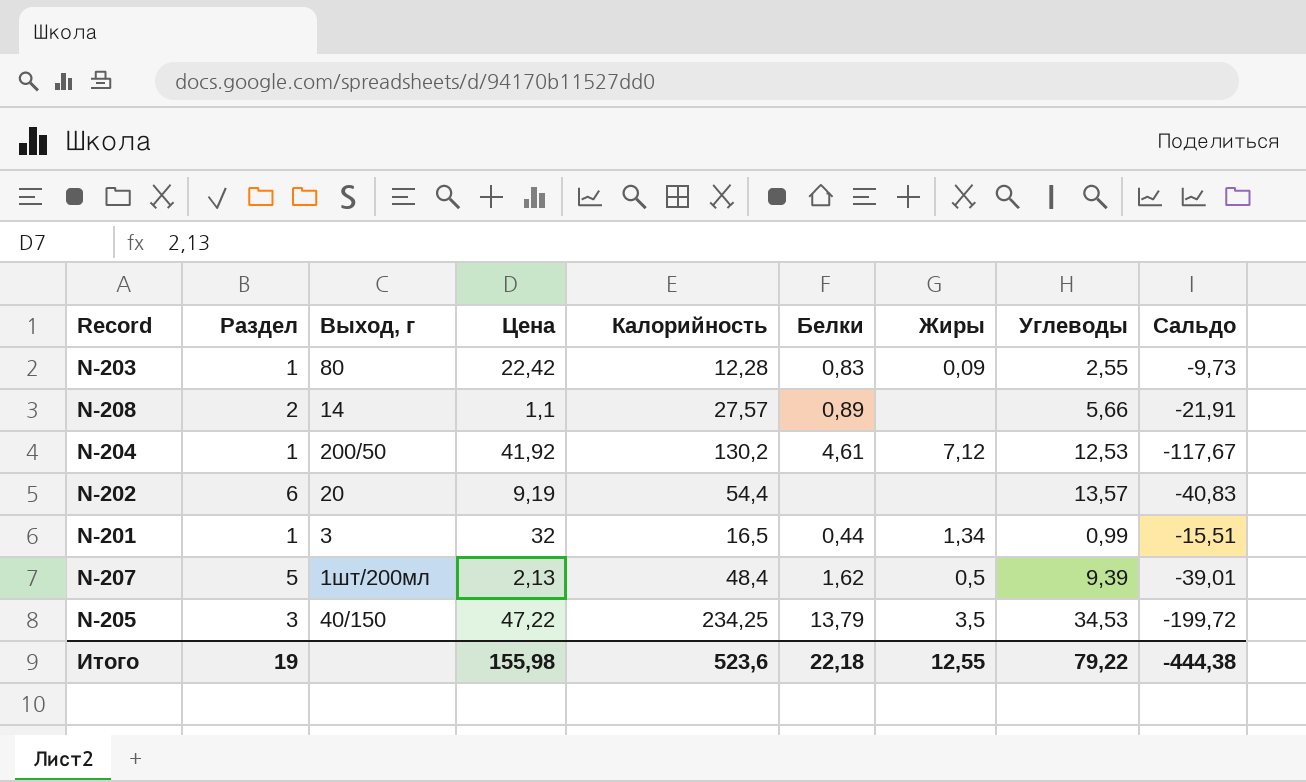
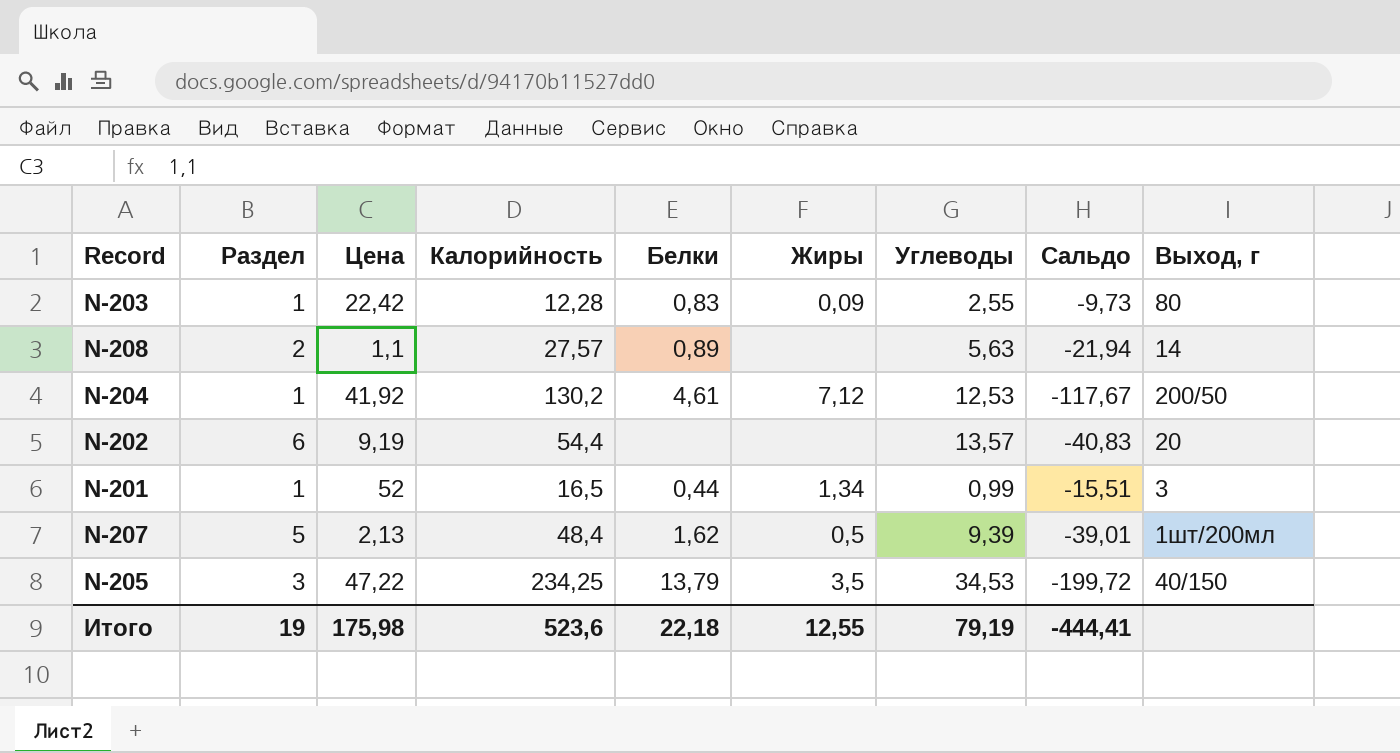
column Выход, г | position: 3 -> 9
N-208 | Углеводы: 5,66 -> 5,63
N-208 | Сальдо: -21,91 -> -21,94
N-201 | Цена: 32 -> 52
Итого | Цена: 155,98 -> 175,98
Итого | Углеводы: 79,22 -> 79,19
Итого | Сальдо: -444,38 -> -444,41

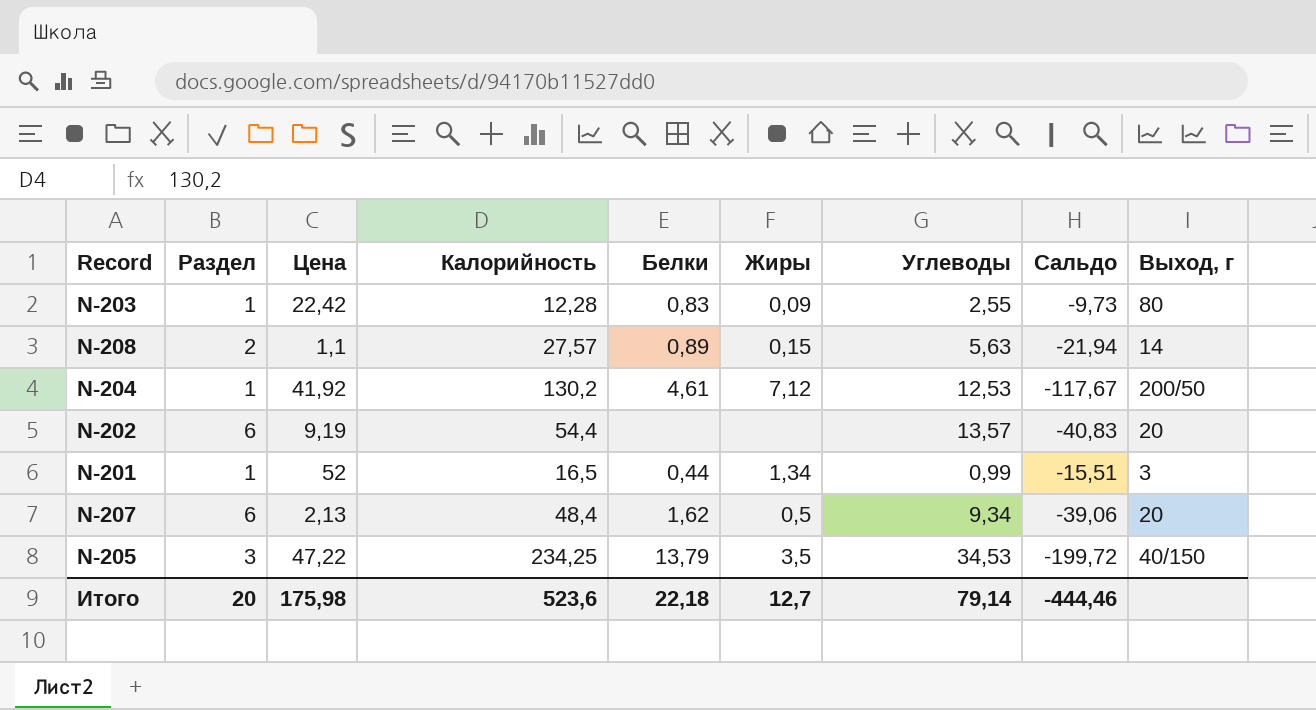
N-208 | Жиры: none -> 0,15
N-207 | Раздел: 5 -> 6
N-207 | Углеводы: 9,39 -> 9,34
N-207 | Сальдо: -39,01 -> -39,06
N-207 | Выход, г: 1шт/200мл -> 20
Итого | Раздел: 19 -> 20
Итого | Жиры: 12,55 -> 12,7
Итого | Углеводы: 79,19 -> 79,14
Итого | Сальдо: -444,41 -> -444,46

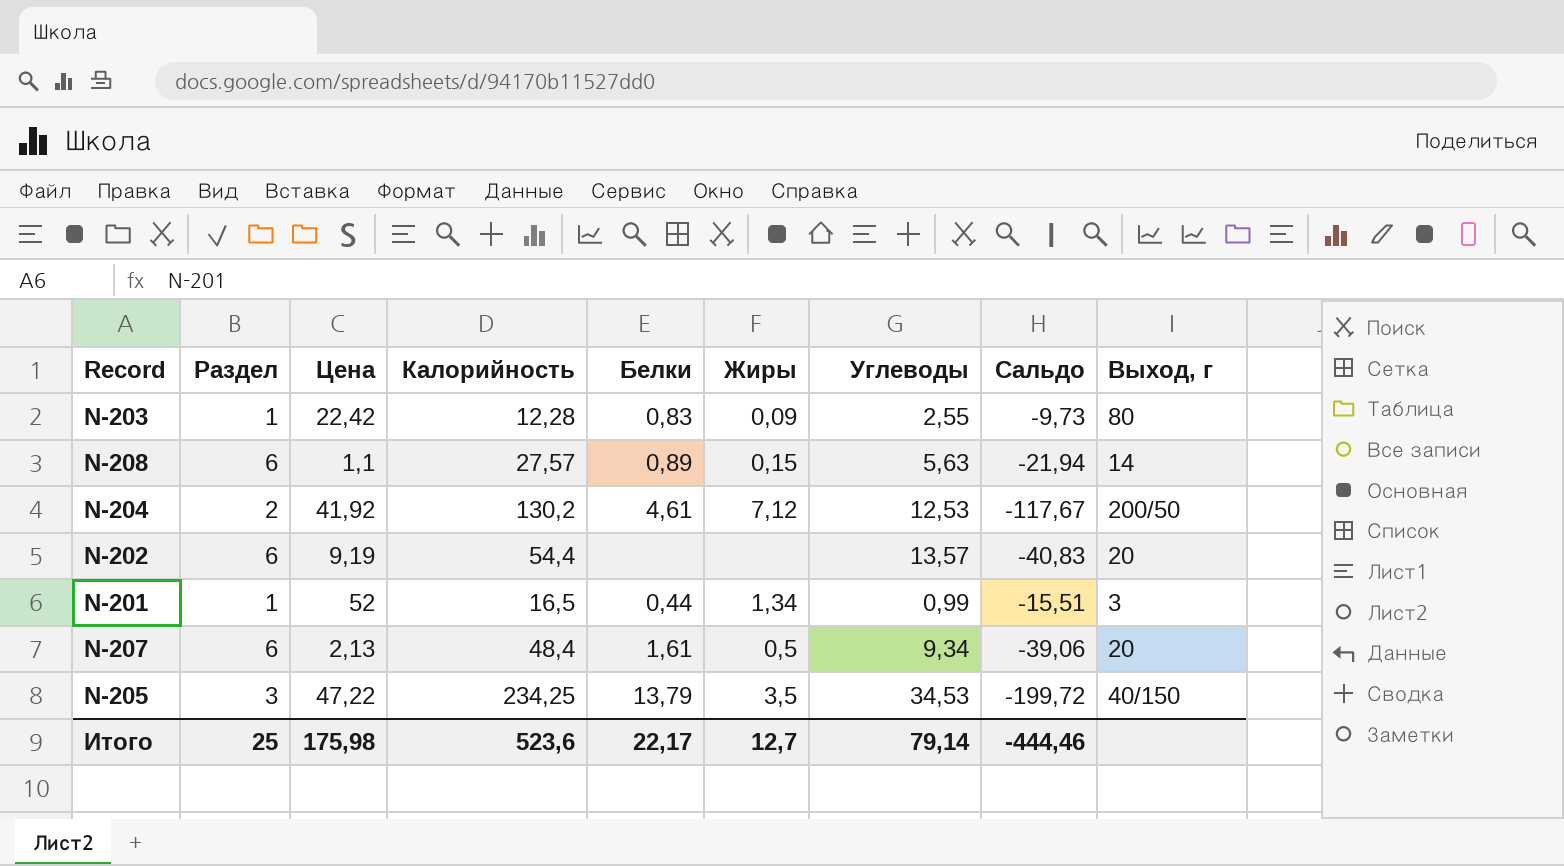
N-208 | Раздел: 2 -> 6
N-204 | Раздел: 1 -> 2
N-207 | Белки: 1,62 -> 1,61
Итого | Раздел: 20 -> 25
Итого | Белки: 22,18 -> 22,17

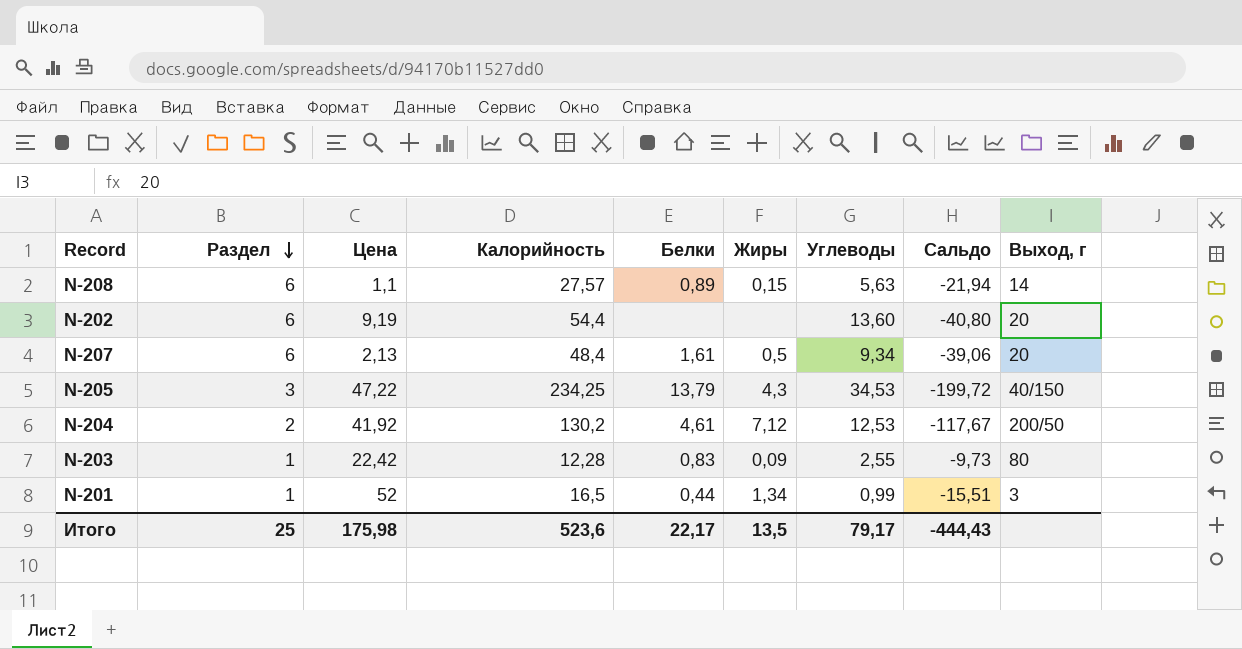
row order: none -> Раздел descending
N-202 | Углеводы: 13,57 -> 13,60
N-202 | Сальдо: -40,83 -> -40,80
N-205 | Жиры: 3,5 -> 4,3
Итого | Жиры: 12,7 -> 13,5
Итого | Углеводы: 79,14 -> 79,17
Итого | Сальдо: -444,46 -> -444,43

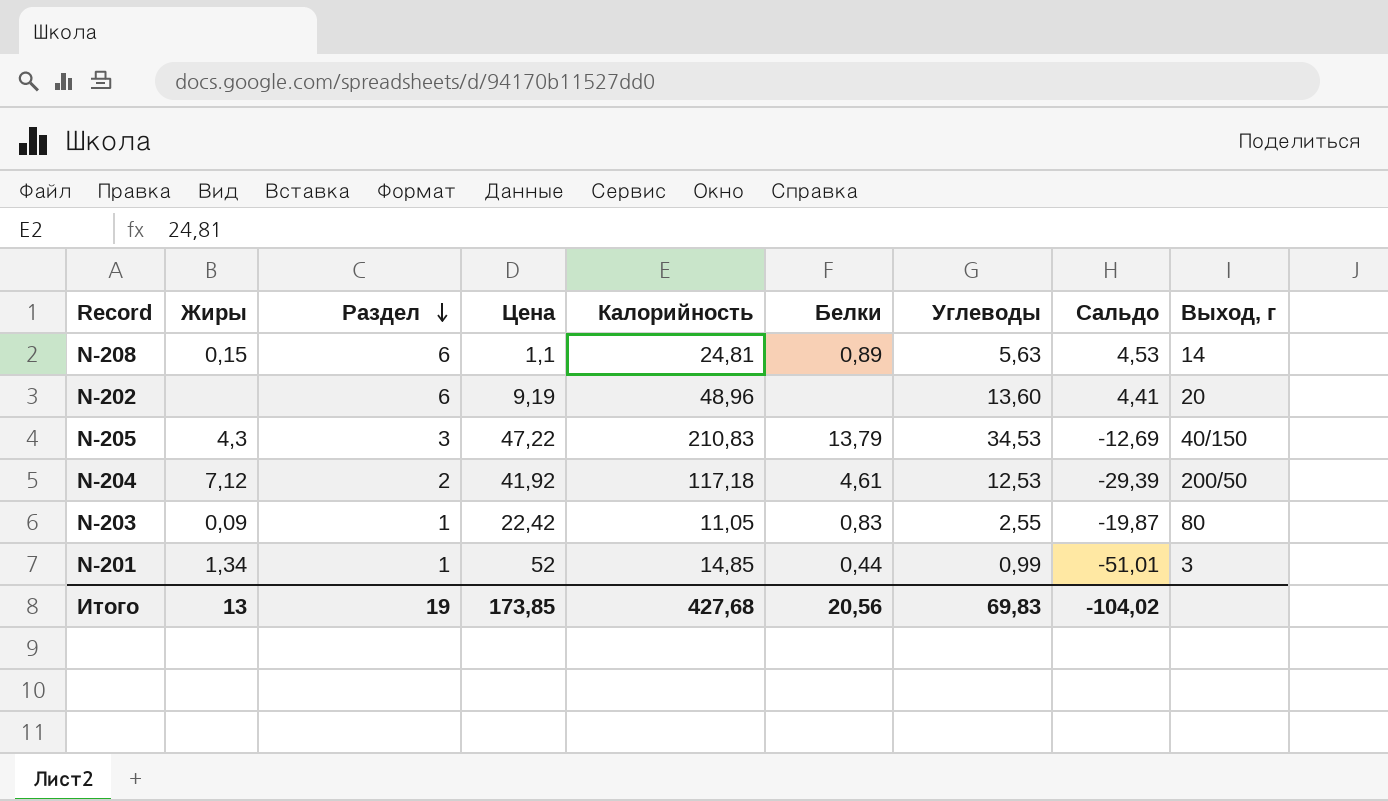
column Жиры | position: 6 -> 2
column Сальдо | formula: [Углеводы] - [Калорийность] -> [Углеводы] - [Цена]
row N-207: 6 | 2,13 | 48,4 | 1,61 | 0,5 | 9,34 | -39,06 | 20 -> none
N-208 | Калорийность: 27,57 -> 24,81
N-202 | Калорийность: 54,4 -> 48,96
N-205 | Калорийность: 234,25 -> 210,83
N-204 | Калорийность: 130,2 -> 117,18
N-203 | Калорийность: 12,28 -> 11,05
N-201 | Калорийность: 16,5 -> 14,85
Итого | Жиры: 13,5 -> 13
Итого | Раздел: 25 -> 19
Итого | Цена: 175,98 -> 173,85
Итого | Калорийность: 523,6 -> 427,68
Итого | Белки: 22,17 -> 20,56
Итого | Углеводы: 79,17 -> 69,83
Итого | Сальдо: -444,43 -> -104,02

